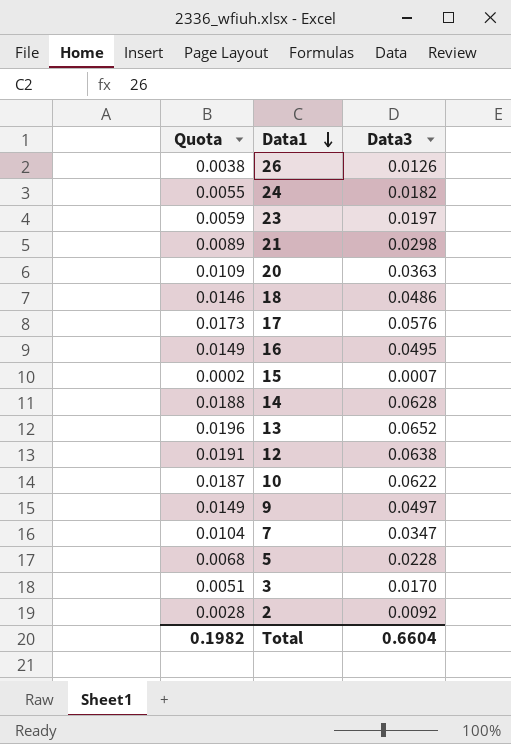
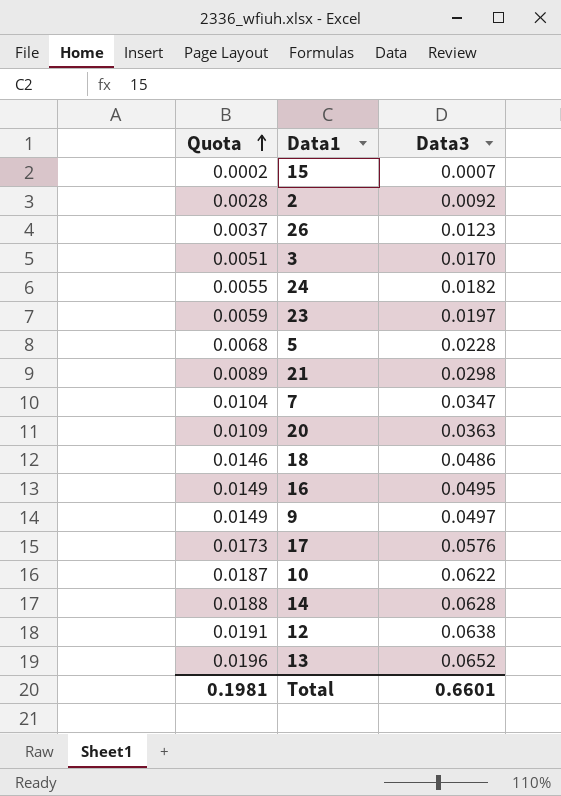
row order: Data1 descending -> Quota ascending
26 | Quota: 0.0038 -> 0.0037
26 | Data3: 0.0126 -> 0.0123
Total | Quota: 0.1982 -> 0.1981
Total | Data3: 0.6604 -> 0.6601

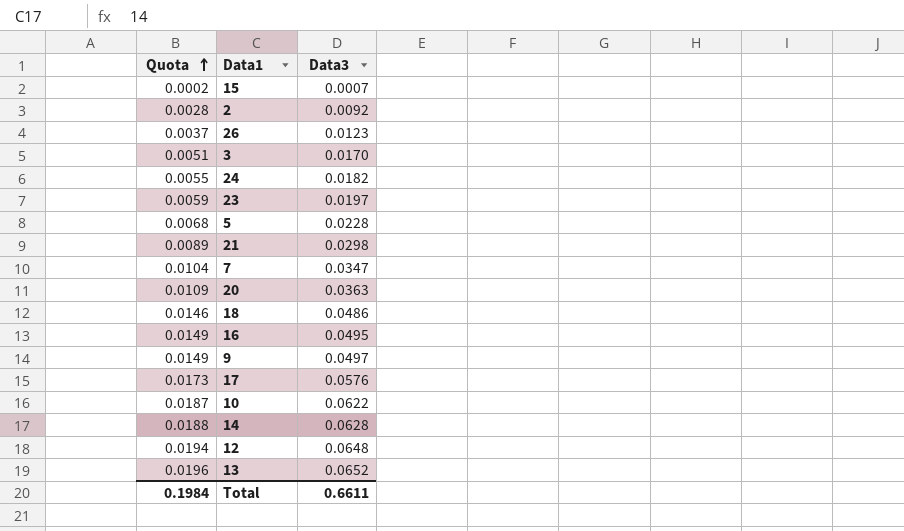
12 | Quota: 0.0191 -> 0.0194
12 | Data3: 0.0638 -> 0.0648
Total | Quota: 0.1981 -> 0.1984
Total | Data3: 0.6601 -> 0.6611

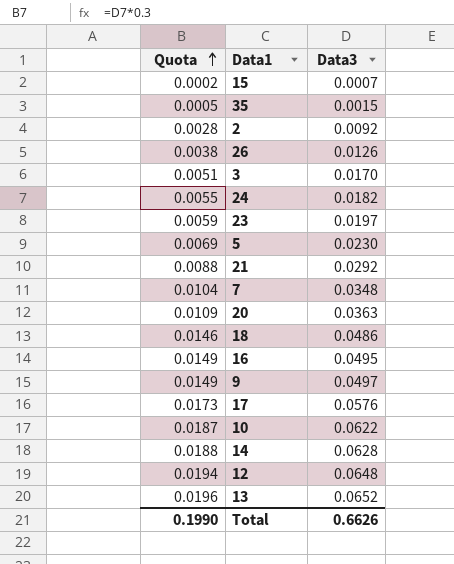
row 35: none -> 0.0005 | 0.0015
26 | Quota: 0.0037 -> 0.0038
26 | Data3: 0.0123 -> 0.0126
5 | Quota: 0.0068 -> 0.0069
5 | Data3: 0.0228 -> 0.0230
21 | Quota: 0.0089 -> 0.0088
21 | Data3: 0.0298 -> 0.0292
7 | Data3: 0.0347 -> 0.0348
Total | Quota: 0.1984 -> 0.1990
Total | Data3: 0.6611 -> 0.6626

